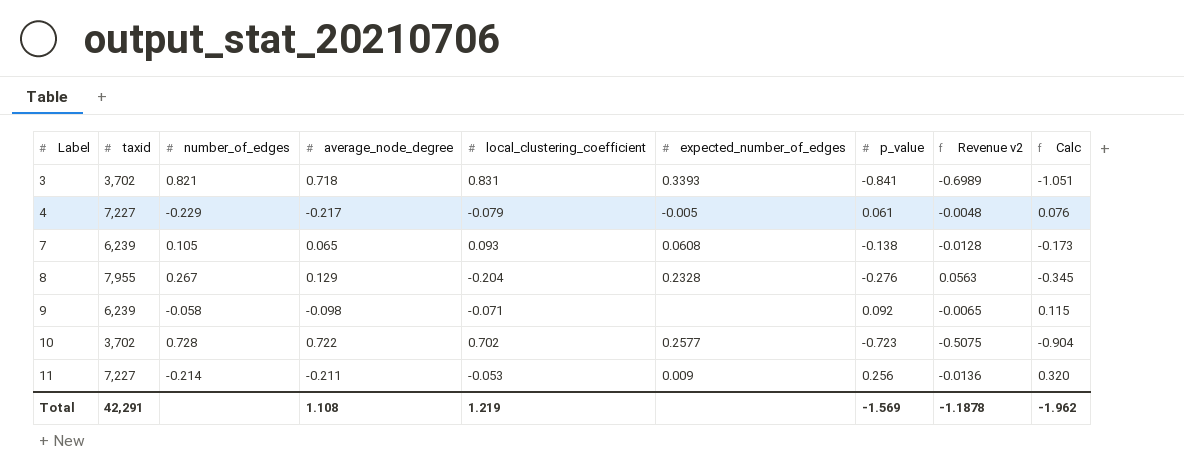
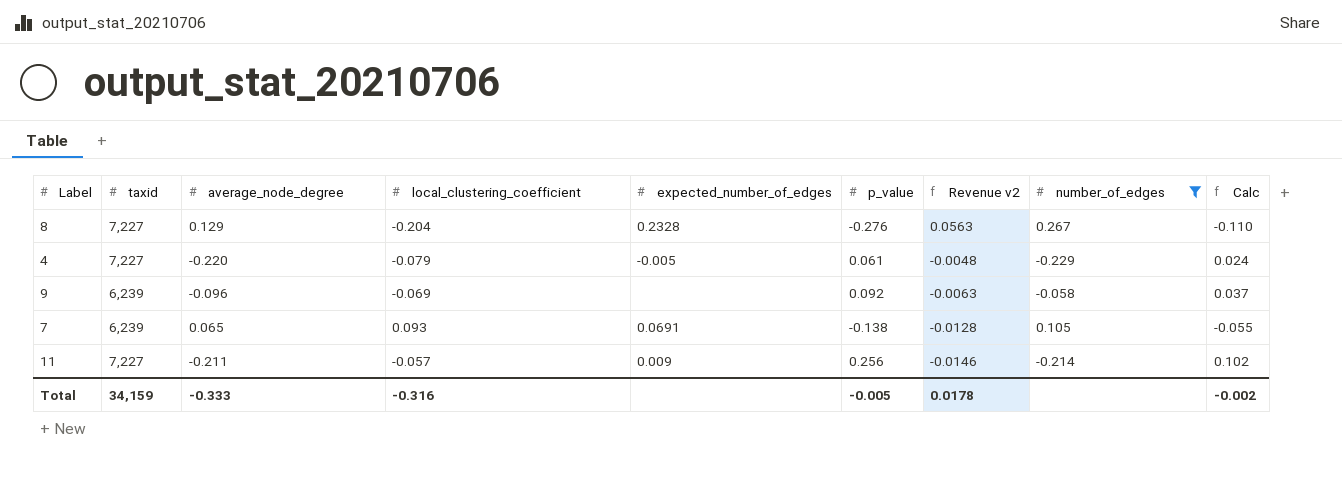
filter: none -> number_of_edges <= 0.267
row order: Label ascending -> Revenue v2 descending
column number_of_edges | position: 3 -> 8
column Calc | formula: [p_value] * 1.25 -> [p_value] * 0.4
8 | taxid: 7,955 -> 7,227
4 | average_node_degree: -0.217 -> -0.220
9 | average_node_degree: -0.098 -> -0.096
9 | local_clustering_coefficient: -0.071 -> -0.069
9 | Revenue v2: -0.0065 -> -0.0063
7 | expected_number_of_edges: 0.0608 -> 0.0691
11 | local_clustering_coefficient: -0.053 -> -0.057
11 | Revenue v2: -0.0136 -> -0.0146
Total | taxid: 42,291 -> 34,159
Total | average_node_degree: 1.108 -> -0.333
Total | local_clustering_coefficient: 1.219 -> -0.316
Total | p_value: -1.569 -> -0.005
Total | Revenue v2: -1.1878 -> 0.0178
Total | Calc: -1.962 -> -0.002

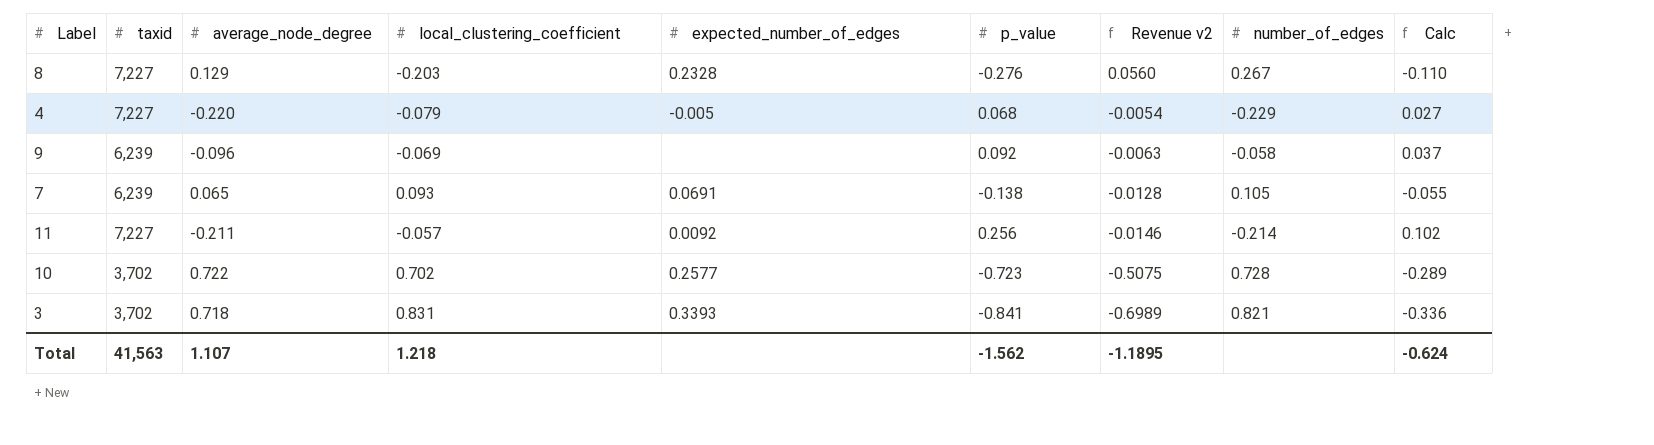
filter: number_of_edges <= 0.267 -> none
8 | local_clustering_coefficient: -0.204 -> -0.203
8 | Revenue v2: 0.0563 -> 0.0560
4 | p_value: 0.061 -> 0.068
4 | Revenue v2: -0.0048 -> -0.0054
4 | Calc: 0.024 -> 0.027
11 | expected_number_of_edges: 0.009 -> 0.0092
Total | taxid: 34,159 -> 41,563
Total | average_node_degree: -0.333 -> 1.107
Total | local_clustering_coefficient: -0.316 -> 1.218
Total | p_value: -0.005 -> -1.562
Total | Revenue v2: 0.0178 -> -1.1895
Total | Calc: -0.002 -> -0.624

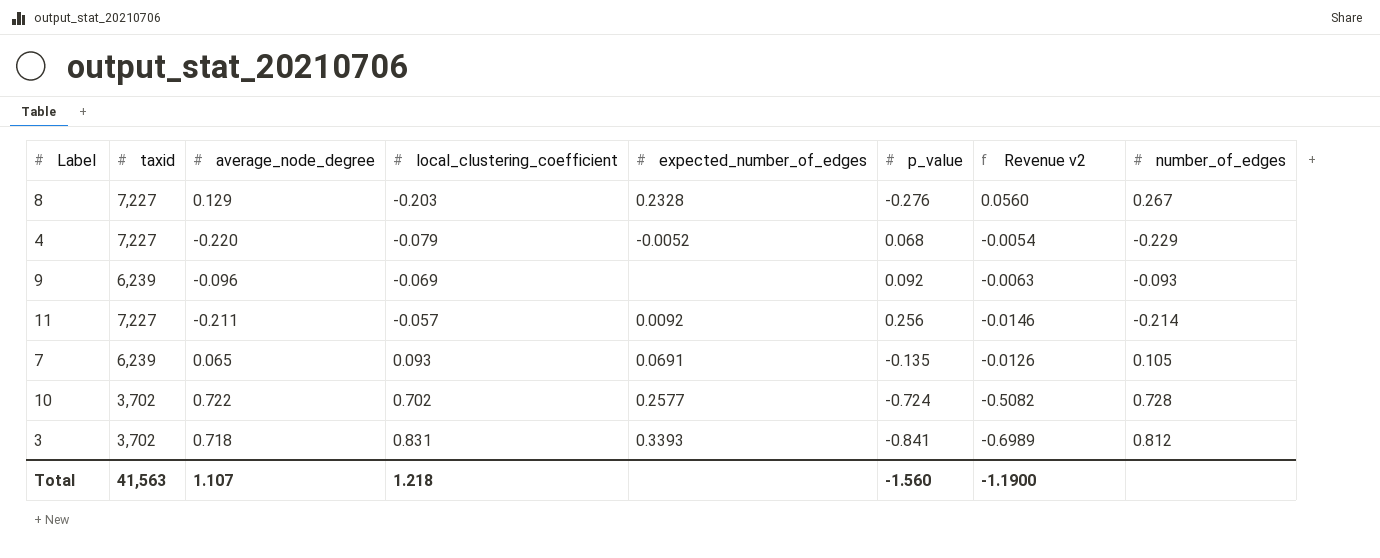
row order: Revenue v2 descending -> local_clustering_coefficient ascending
column Calc | formula: [p_value] * 0.4 -> none
4 | expected_number_of_edges: -0.005 -> -0.0052
9 | number_of_edges: -0.058 -> -0.093
7 | p_value: -0.138 -> -0.135
7 | Revenue v2: -0.0128 -> -0.0126
10 | p_value: -0.723 -> -0.724
10 | Revenue v2: -0.5075 -> -0.5082
3 | number_of_edges: 0.821 -> 0.812
Total | p_value: -1.562 -> -1.560
Total | Revenue v2: -1.1895 -> -1.1900

